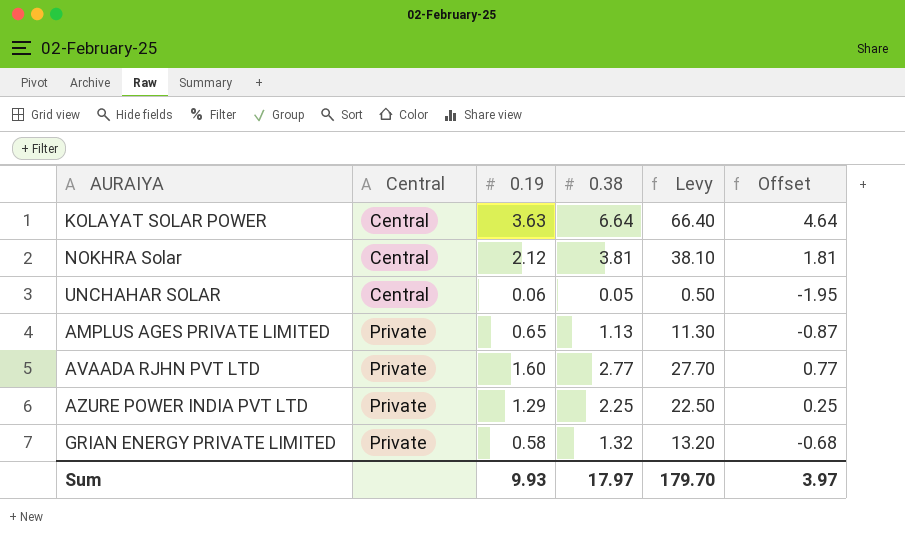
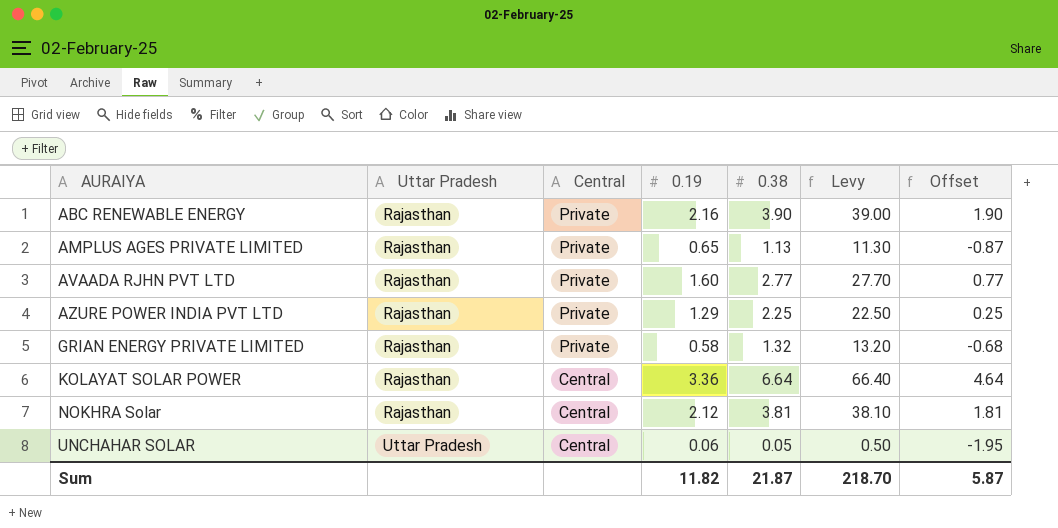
row order: Central ascending -> AURAIYA ascending
column Uttar Pradesh | position: none -> 2
row ABC RENEWABLE ENERGY: none -> Rajasthan | Private | 2.16 | 3.90 | 39.00 | 1.90
KOLAYAT SOLAR POWER | 0.19: 3.63 -> 3.36
Sum | 0.19: 9.93 -> 11.82
Sum | 0.38: 17.97 -> 21.87
Sum | Levy: 179.70 -> 218.70
Sum | Offset: 3.97 -> 5.87

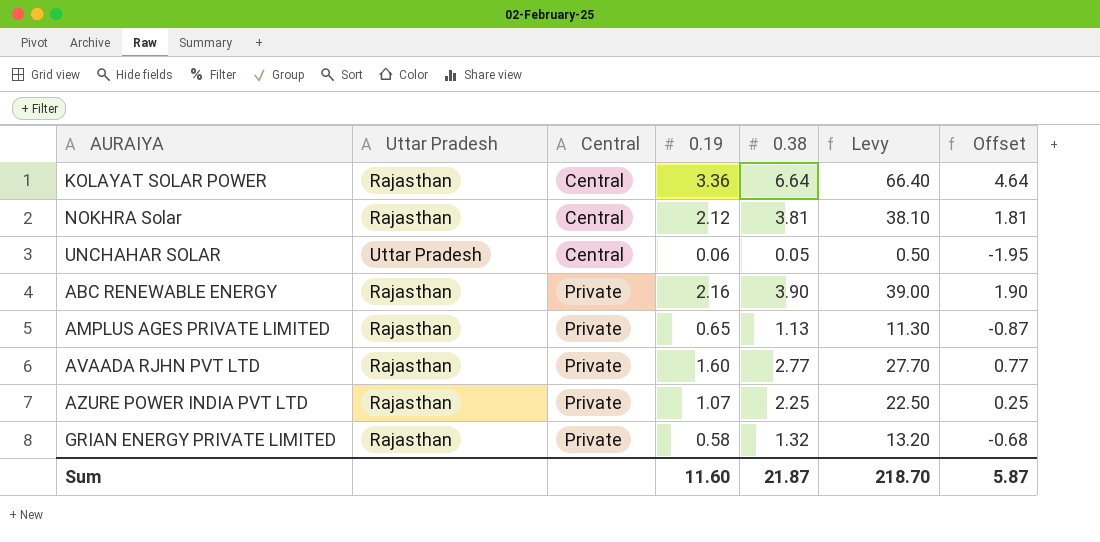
row order: AURAIYA ascending -> Central ascending
AZURE POWER INDIA PVT LTD | 0.19: 1.29 -> 1.07
Sum | 0.19: 11.82 -> 11.60

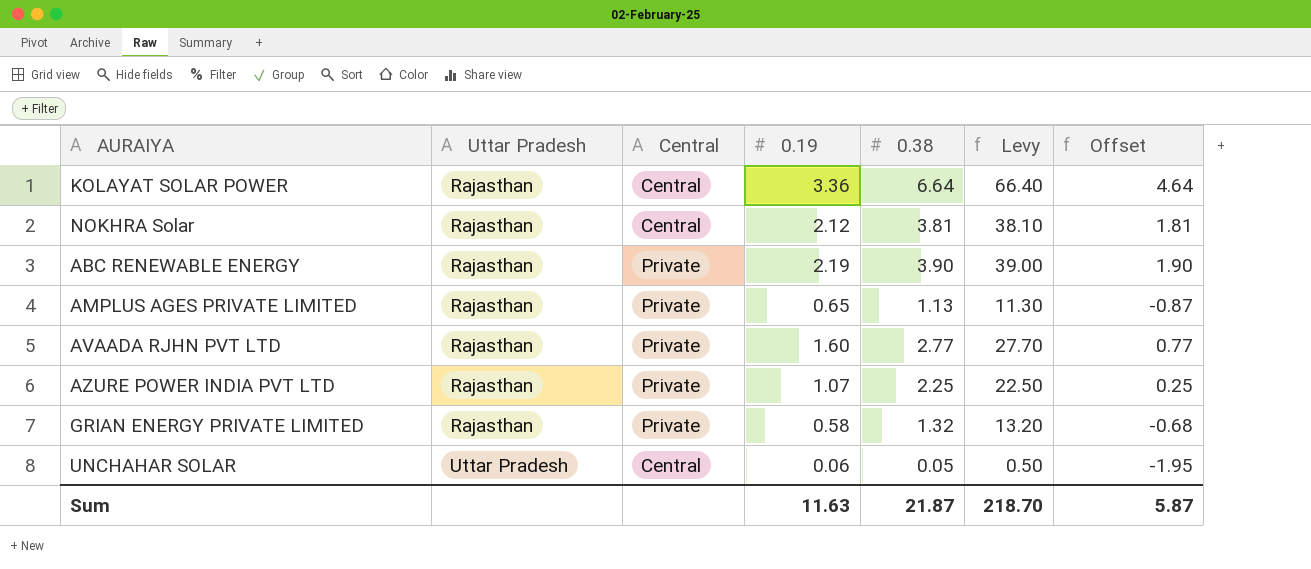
row order: Central ascending -> Uttar Pradesh ascending
ABC RENEWABLE ENERGY | 0.19: 2.16 -> 2.19
Sum | 0.19: 11.60 -> 11.63

